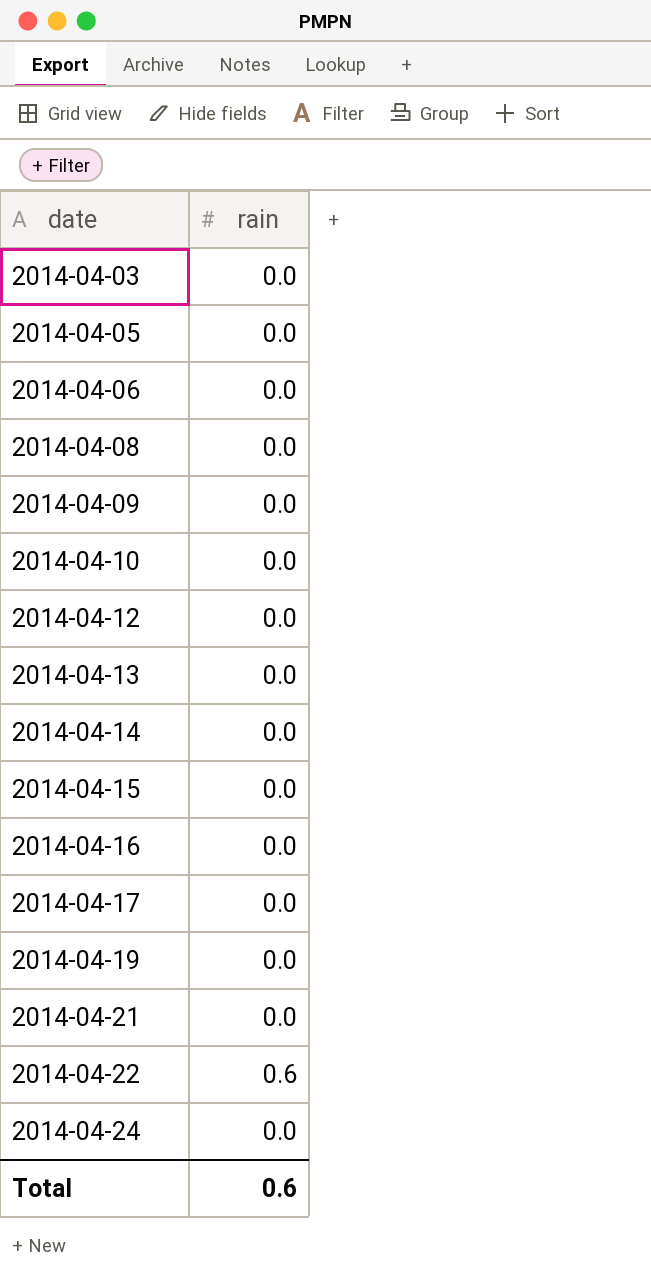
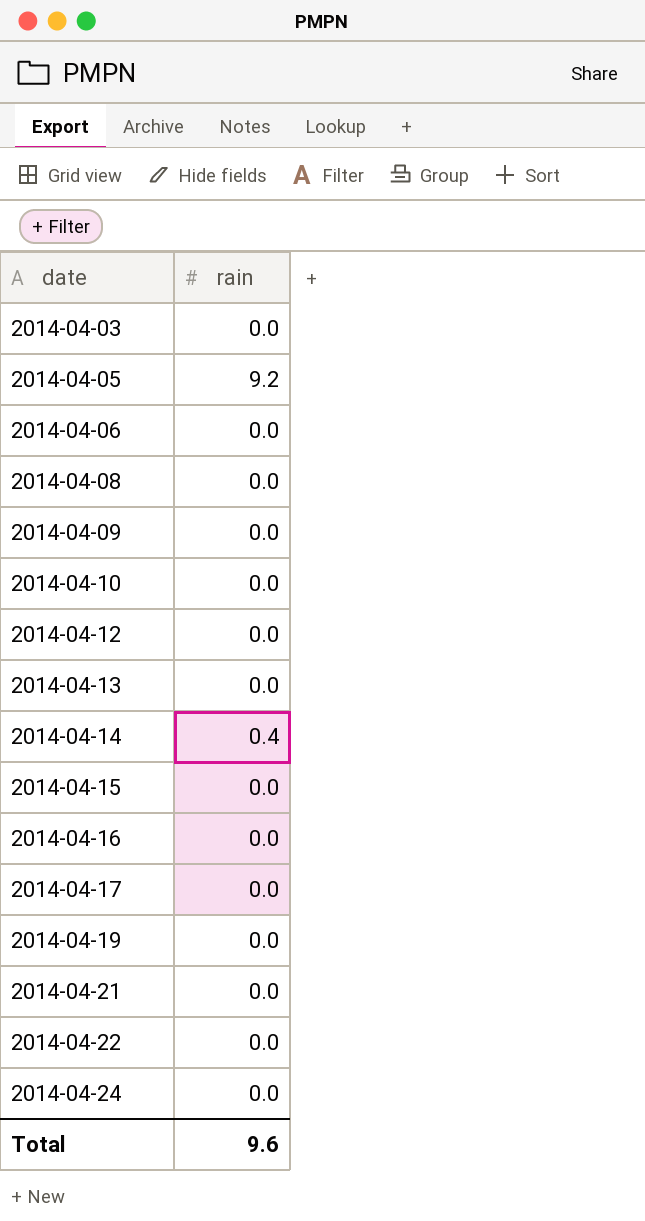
2014-04-05 | rain: 0.0 -> 9.2
2014-04-14 | rain: 0.0 -> 0.4
2014-04-22 | rain: 0.6 -> 0.0
Total | rain: 0.6 -> 9.6

